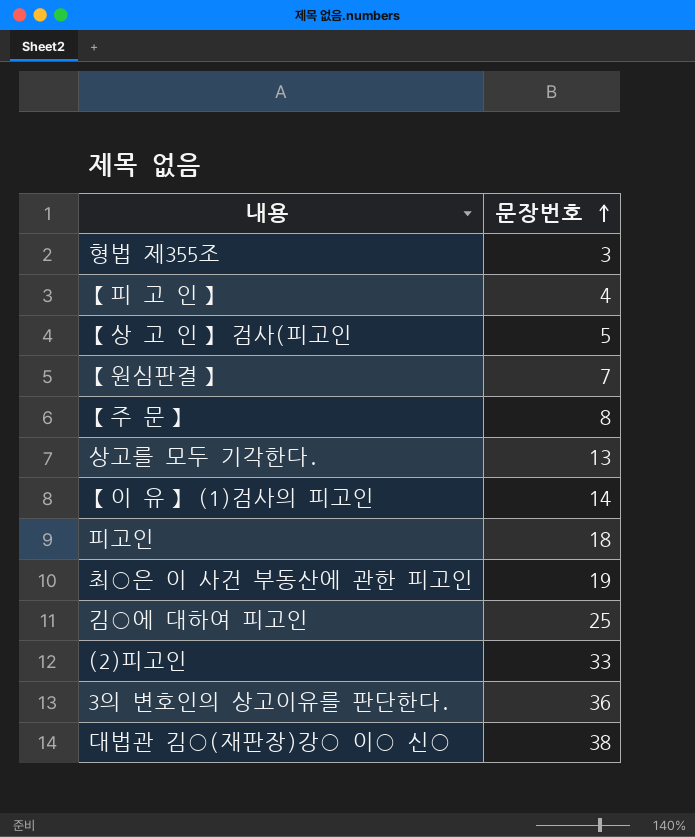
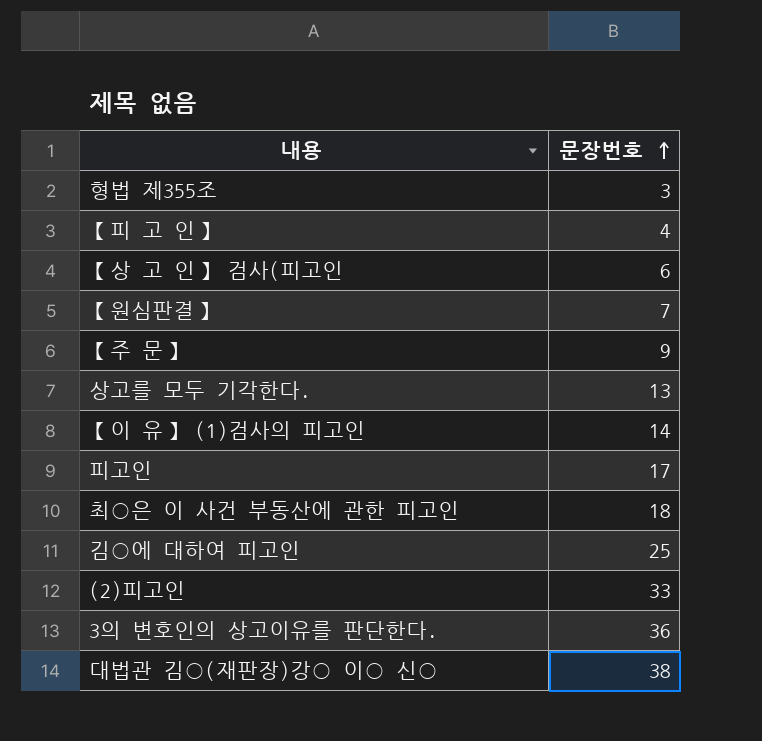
【상 고 인】 검사(피고인 | 문장번호: 5 -> 6
【주 문】 | 문장번호: 8 -> 9
피고인 | 문장번호: 18 -> 17
최○은 이 사건 부동산에 관한 피고인 | 문장번호: 19 -> 18

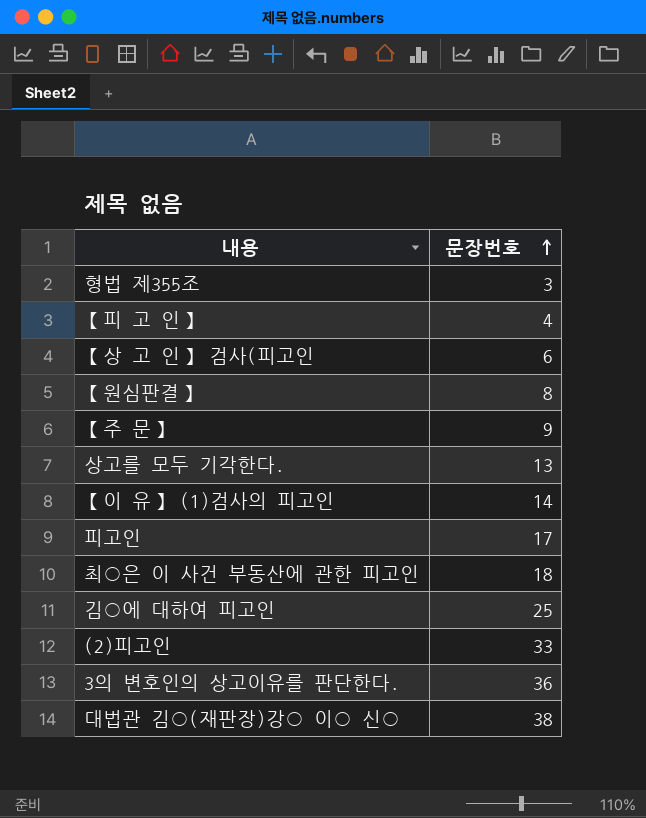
【원심판결】 | 문장번호: 7 -> 8

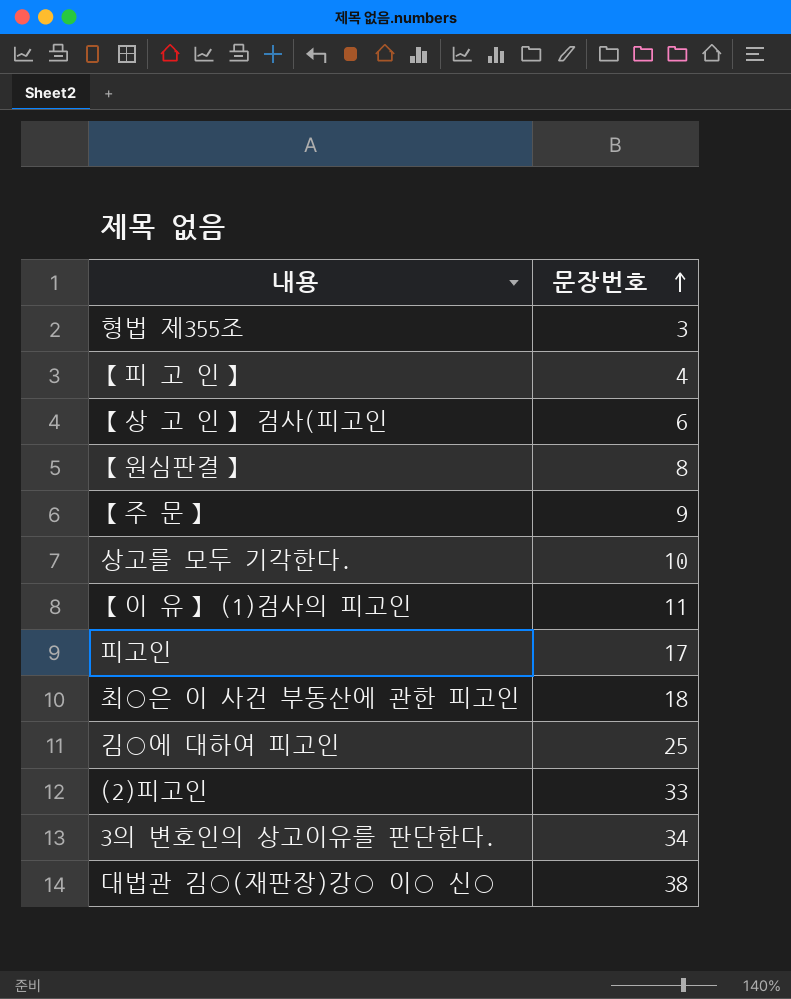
상고를 모두 기각한다. | 문장번호: 13 -> 10
【이 유】 (1)검사의 피고인 | 문장번호: 14 -> 11
3의 변호인의 상고이유를 판단한다. | 문장번호: 36 -> 34

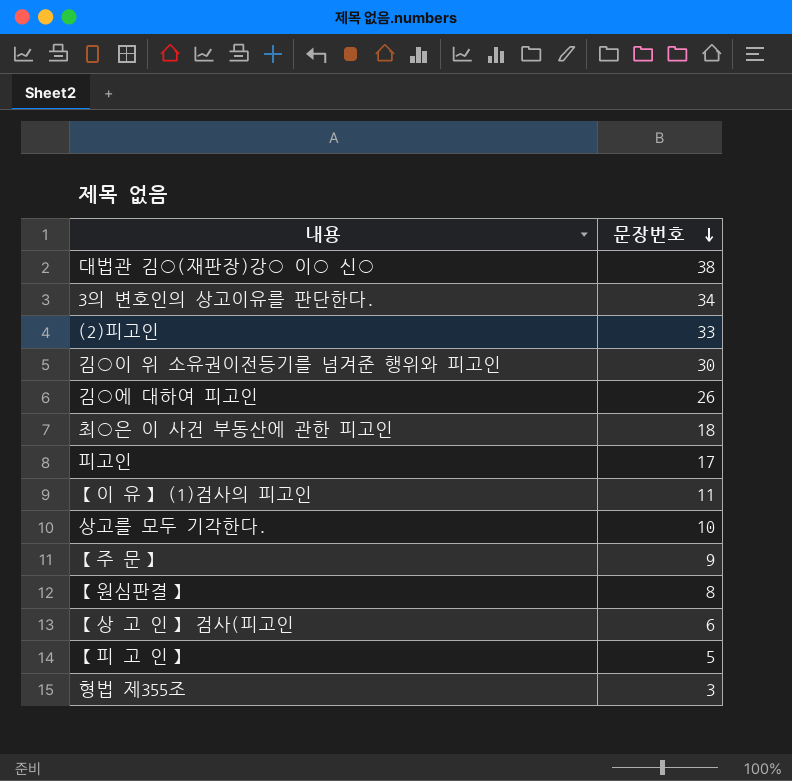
row order: 문장번호 ascending -> 문장번호 descending
row 김○이 위 소유권이전등기를 넘겨준 행위와 피고인: none -> 30
김○에 대하여 피고인 | 문장번호: 25 -> 26
【피 고 인】 | 문장번호: 4 -> 5

